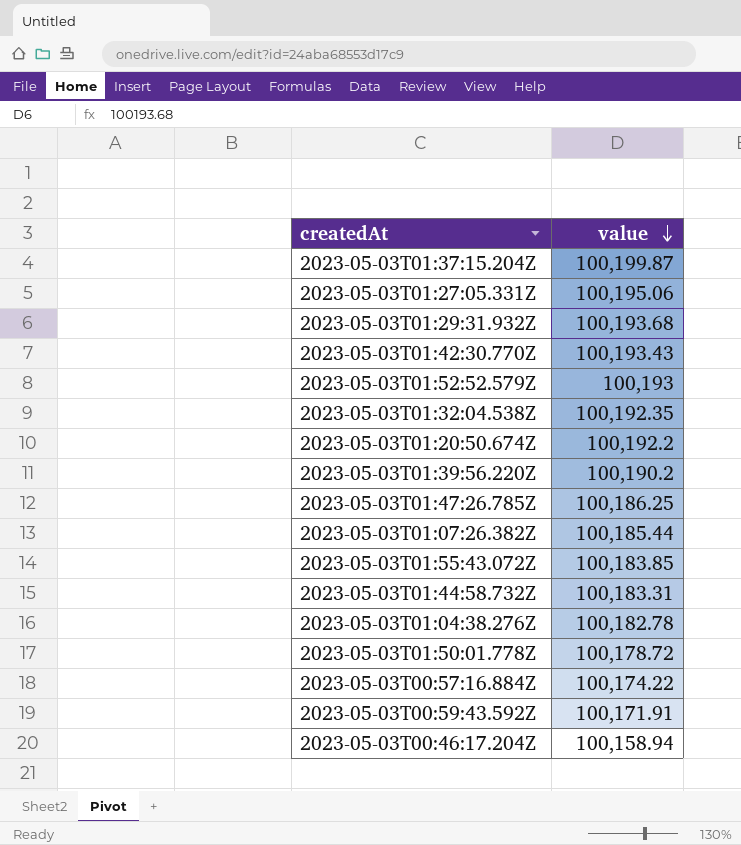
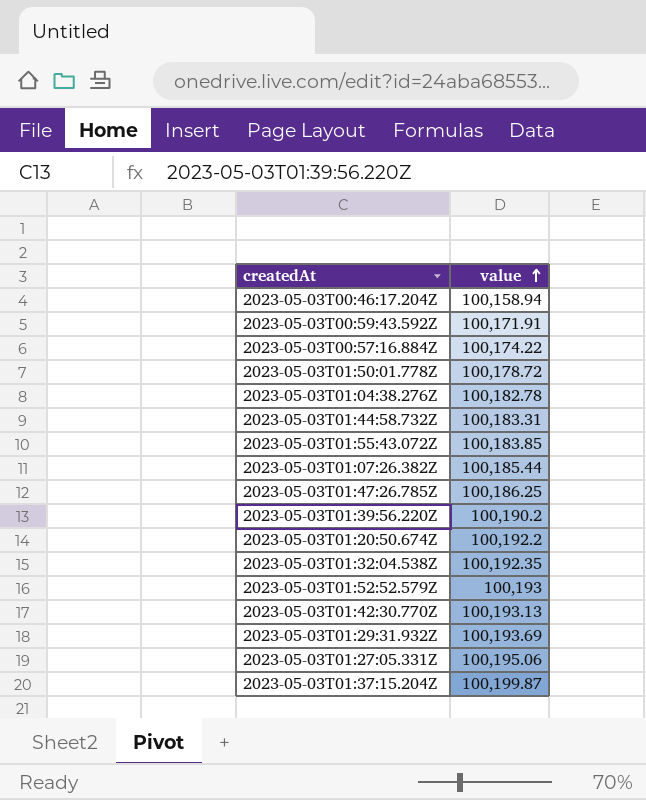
row order: value descending -> value ascending
2023-05-03T01:42:30.770Z | value: 100,193.43 -> 100,193.13
2023-05-03T01:29:31.932Z | value: 100,193.68 -> 100,193.69

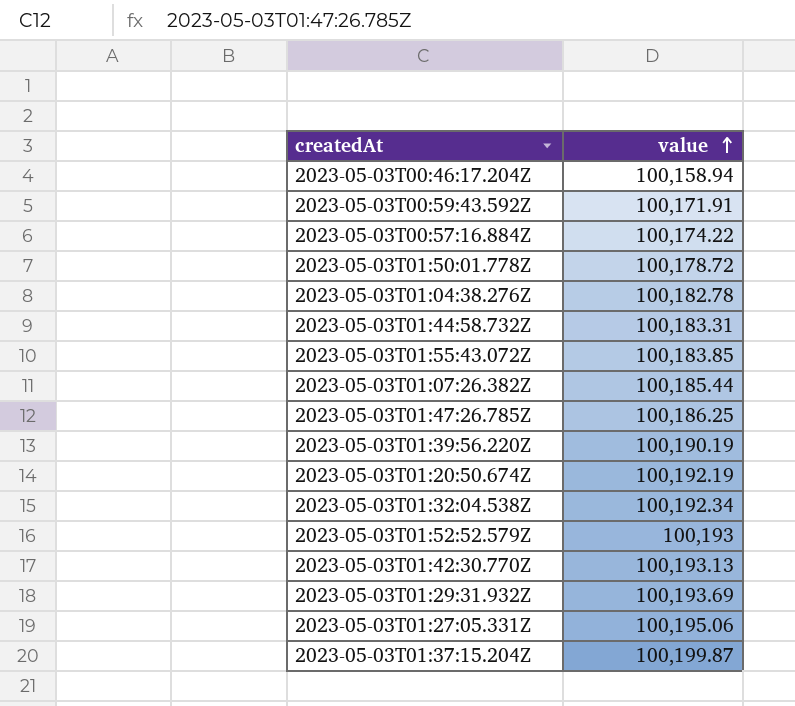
2023-05-03T01:39:56.220Z | value: 100,190.2 -> 100,190.19
2023-05-03T01:20:50.674Z | value: 100,192.2 -> 100,192.19
2023-05-03T01:32:04.538Z | value: 100,192.35 -> 100,192.34

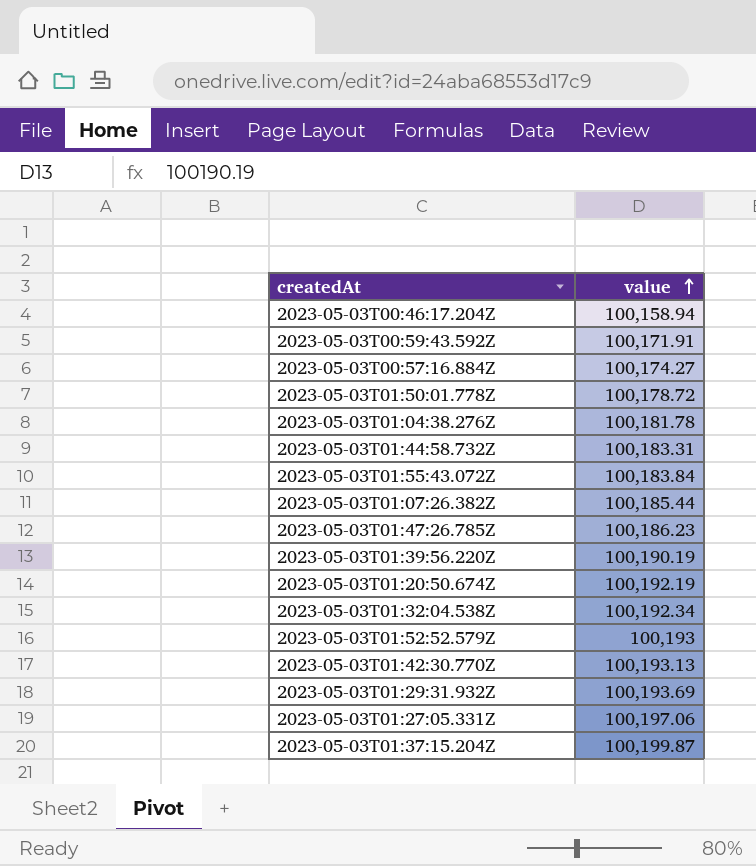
2023-05-03T00:57:16.884Z | value: 100,174.22 -> 100,174.27
2023-05-03T01:04:38.276Z | value: 100,182.78 -> 100,181.78
2023-05-03T01:55:43.072Z | value: 100,183.85 -> 100,183.84
2023-05-03T01:47:26.785Z | value: 100,186.25 -> 100,186.23
2023-05-03T01:27:05.331Z | value: 100,195.06 -> 100,197.06

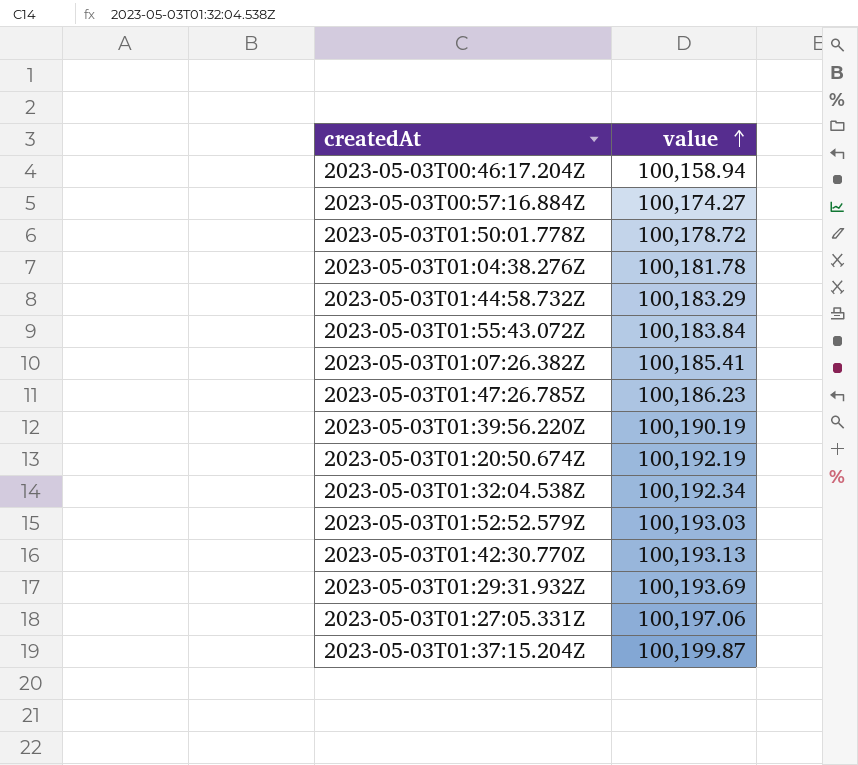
row 2023-05-03T00:59:43.592Z: 100,171.91 -> none
2023-05-03T01:44:58.732Z | value: 100,183.31 -> 100,183.29
2023-05-03T01:07:26.382Z | value: 100,185.44 -> 100,185.41
2023-05-03T01:52:52.579Z | value: 100,193 -> 100,193.03

